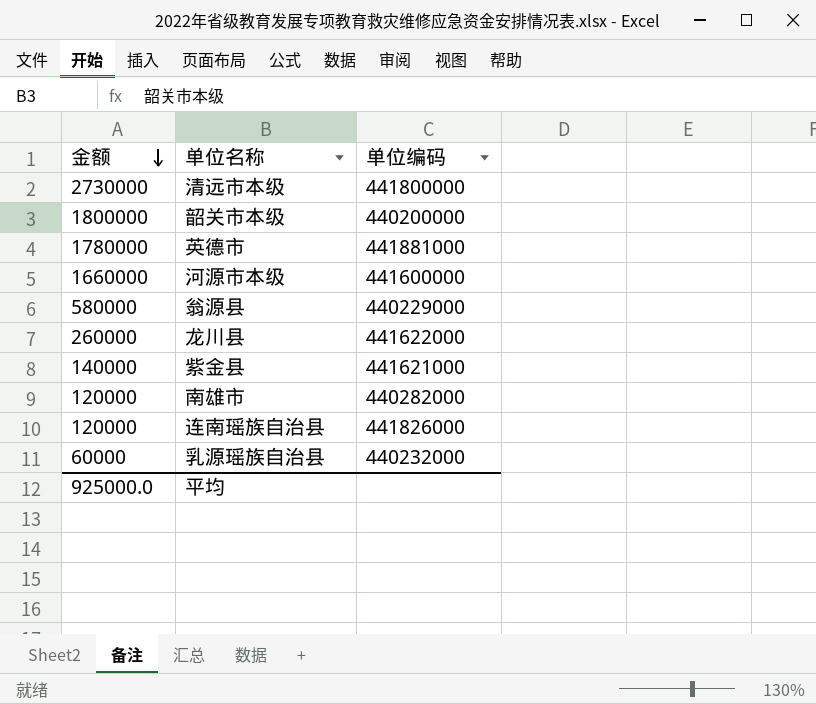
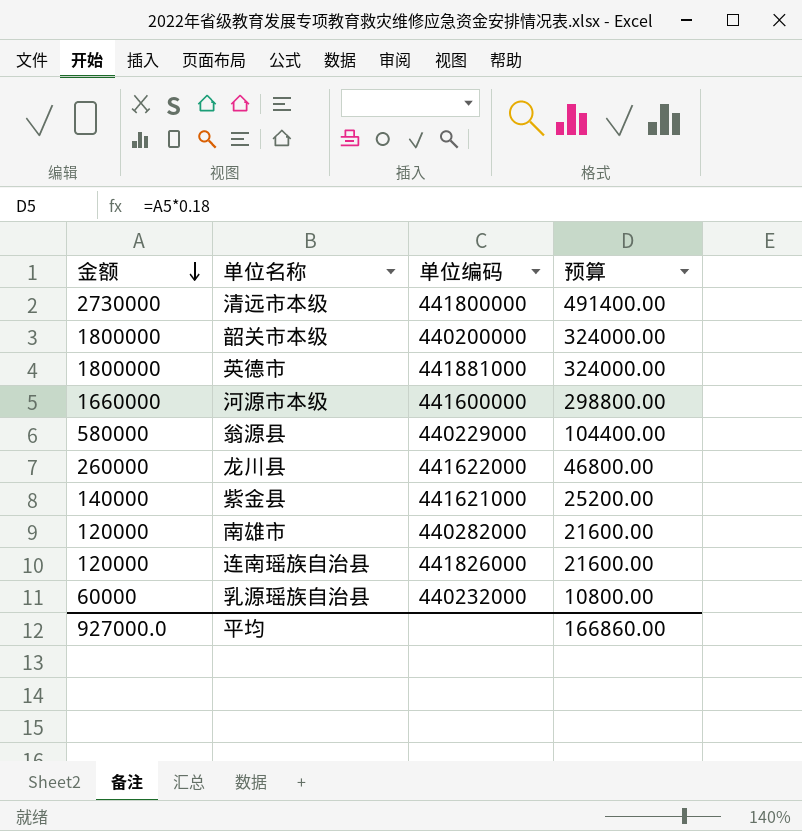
column 预算 | formula: none -> [金额] * 0.18
英德市 | 金额: 1780000 -> 1800000
平均 | 金额: 925000.0 -> 927000.0

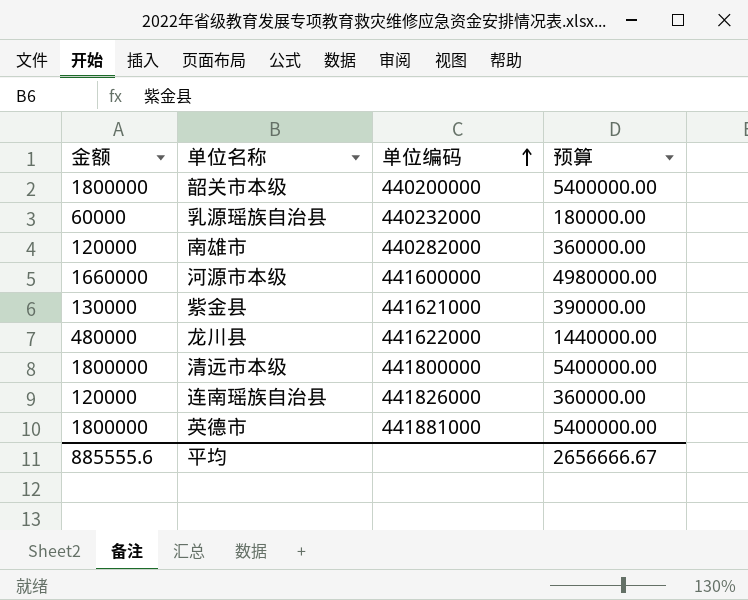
row order: 金额 descending -> 单位编码 ascending
column 预算 | formula: [金额] * 0.18 -> [金额] * 3
row 翁源县: 580000 | 440229000 | 104400.00 -> none
紫金县 | 金额: 140000 -> 130000
龙川县 | 金额: 260000 -> 480000
清远市本级 | 金额: 2730000 -> 1800000
平均 | 金额: 927000.0 -> 885555.6
平均 | 预算: 166860.00 -> 2656666.67

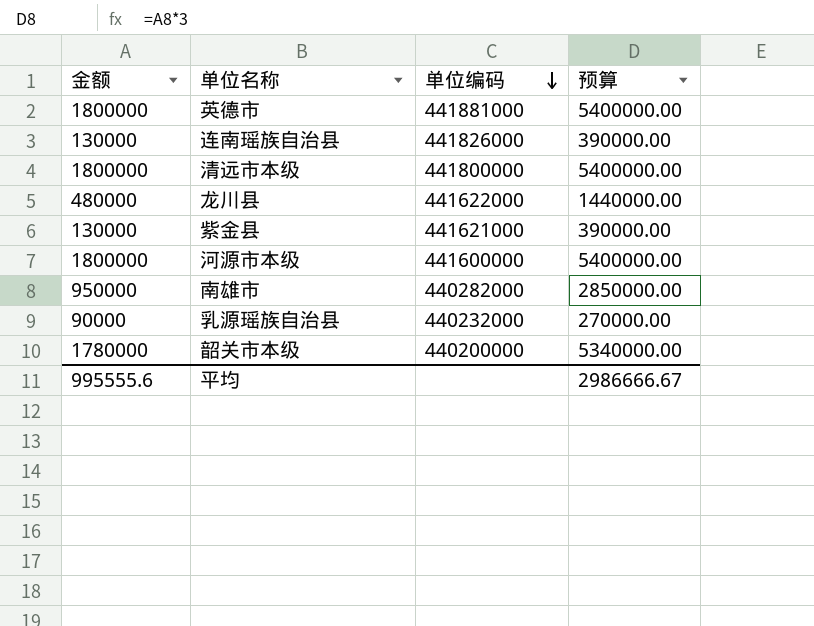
row order: 单位编码 ascending -> 单位编码 descending
连南瑶族自治县 | 金额: 120000 -> 130000
连南瑶族自治县 | 预算: 360000.00 -> 390000.00
河源市本级 | 金额: 1660000 -> 1800000
河源市本级 | 预算: 4980000.00 -> 5400000.00
南雄市 | 金额: 120000 -> 950000
南雄市 | 预算: 360000.00 -> 2850000.00
乳源瑶族自治县 | 金额: 60000 -> 90000
乳源瑶族自治县 | 预算: 180000.00 -> 270000.00
韶关市本级 | 金额: 1800000 -> 1780000
韶关市本级 | 预算: 5400000.00 -> 5340000.00
平均 | 金额: 885555.6 -> 995555.6
平均 | 预算: 2656666.67 -> 2986666.67

